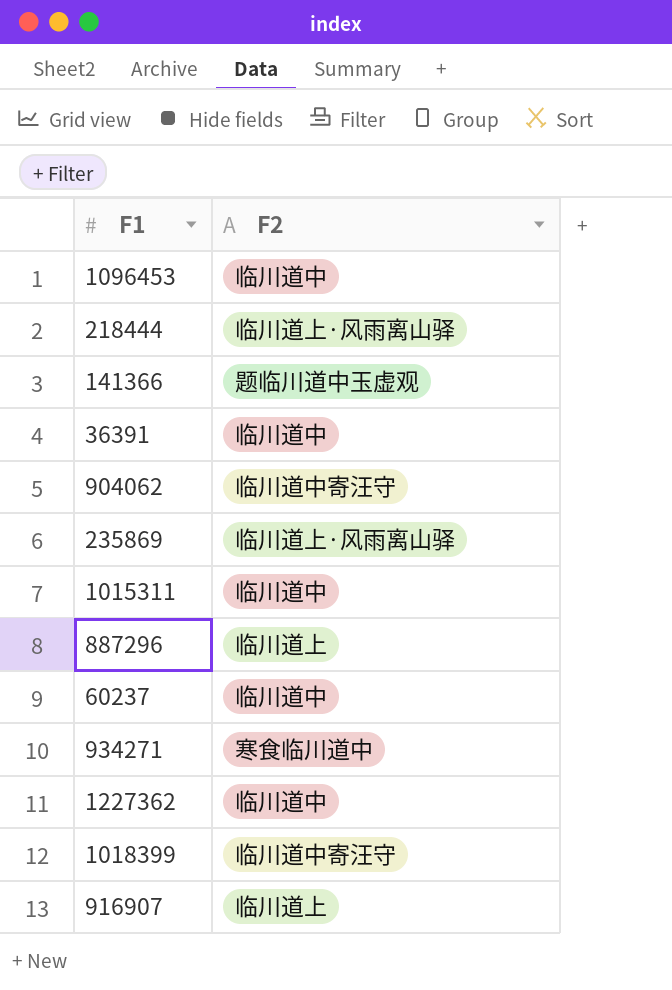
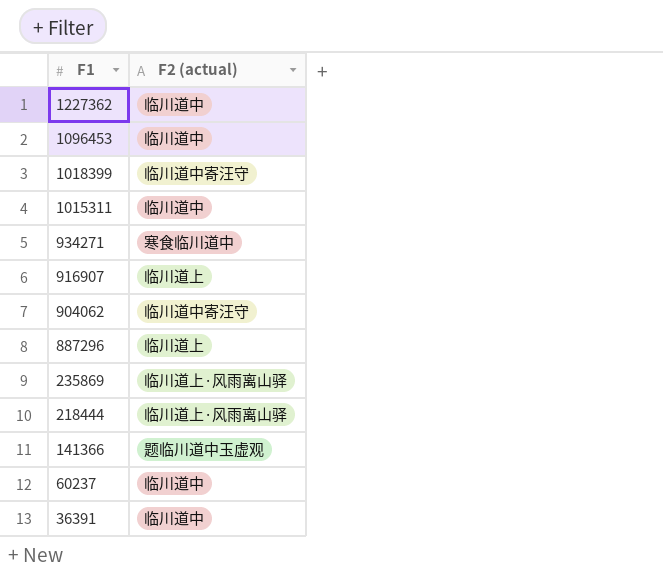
row order: none -> F1 descending
column name: F2 -> F2 (actual)

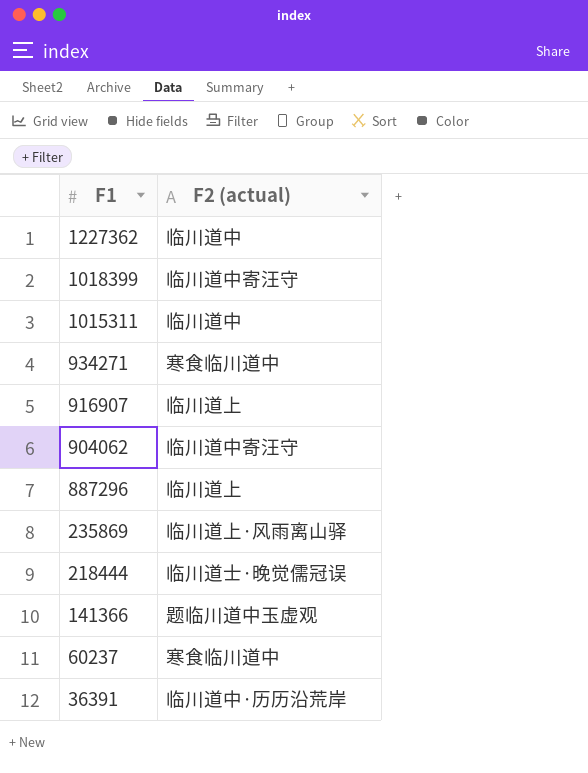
row 1096453: 临川道中 -> none
218444 | F2 (actual): 临川道上·风雨离山驿 -> 临川道士·晚觉儒冠误
60237 | F2 (actual): 临川道中 -> 寒食临川道中
36391 | F2 (actual): 临川道中 -> 临川道中·历历沿荒岸

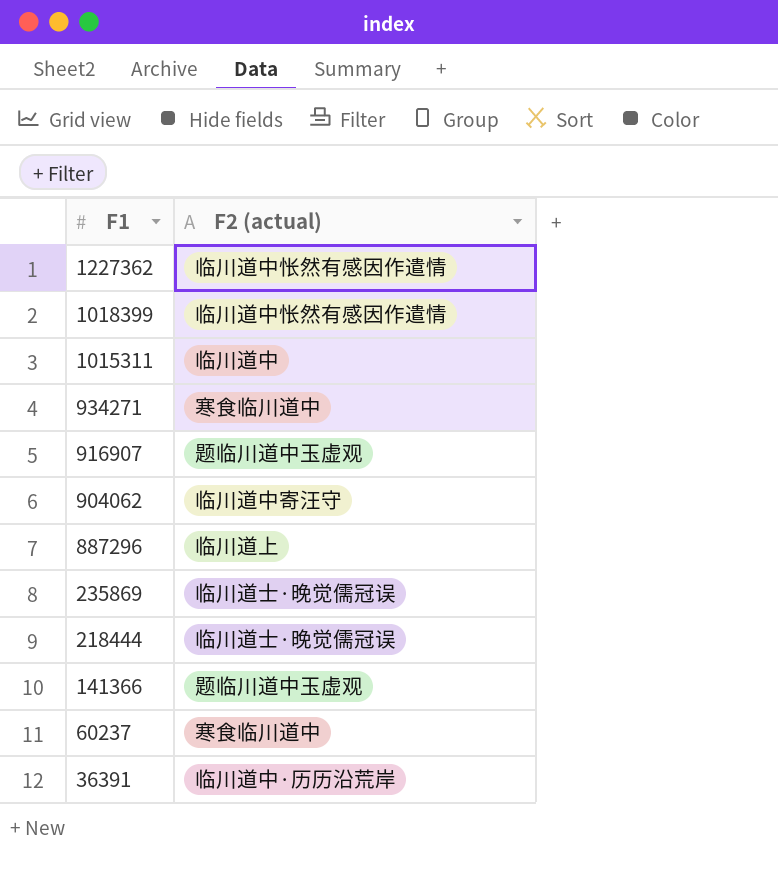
1227362 | F2 (actual): 临川道中 -> 临川道中怅然有感因作遣情
1018399 | F2 (actual): 临川道中寄汪守 -> 临川道中怅然有感因作遣情
916907 | F2 (actual): 临川道上 -> 题临川道中玉虚观
235869 | F2 (actual): 临川道上·风雨离山驿 -> 临川道士·晚觉儒冠误

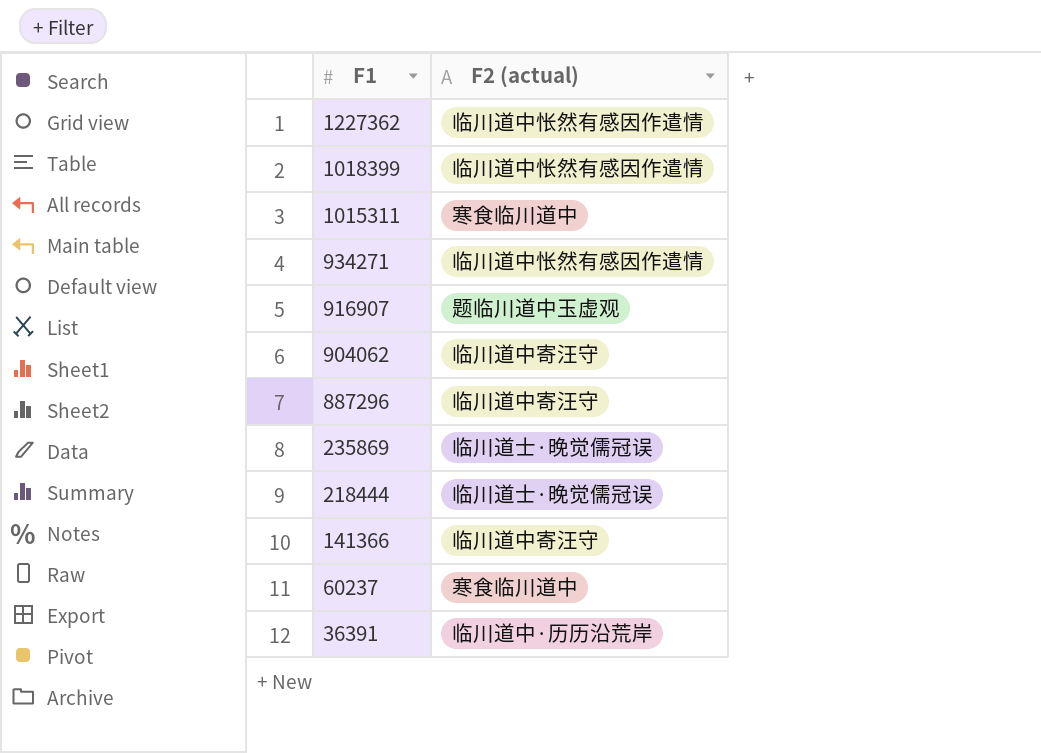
1015311 | F2 (actual): 临川道中 -> 寒食临川道中
934271 | F2 (actual): 寒食临川道中 -> 临川道中怅然有感因作遣情
887296 | F2 (actual): 临川道上 -> 临川道中寄汪守
141366 | F2 (actual): 题临川道中玉虚观 -> 临川道中寄汪守

